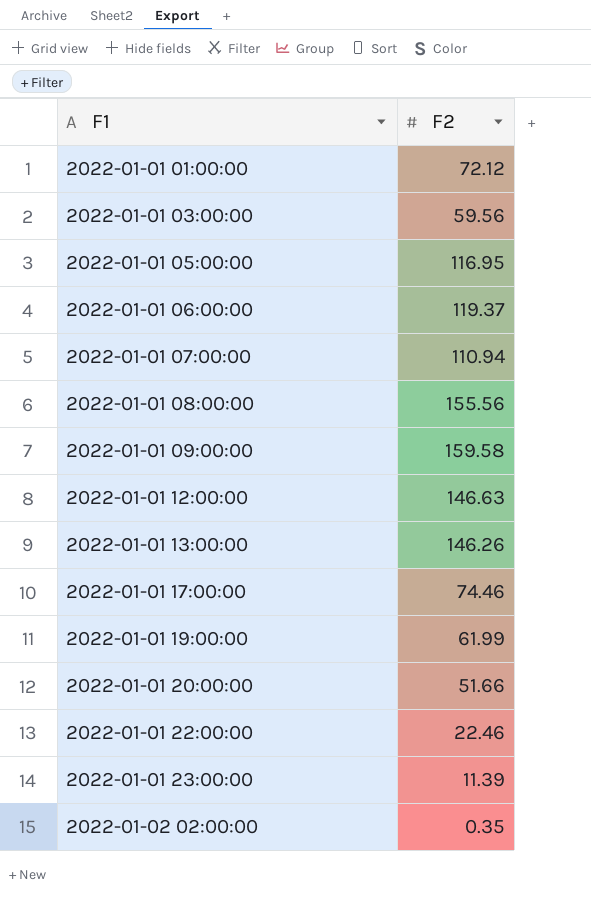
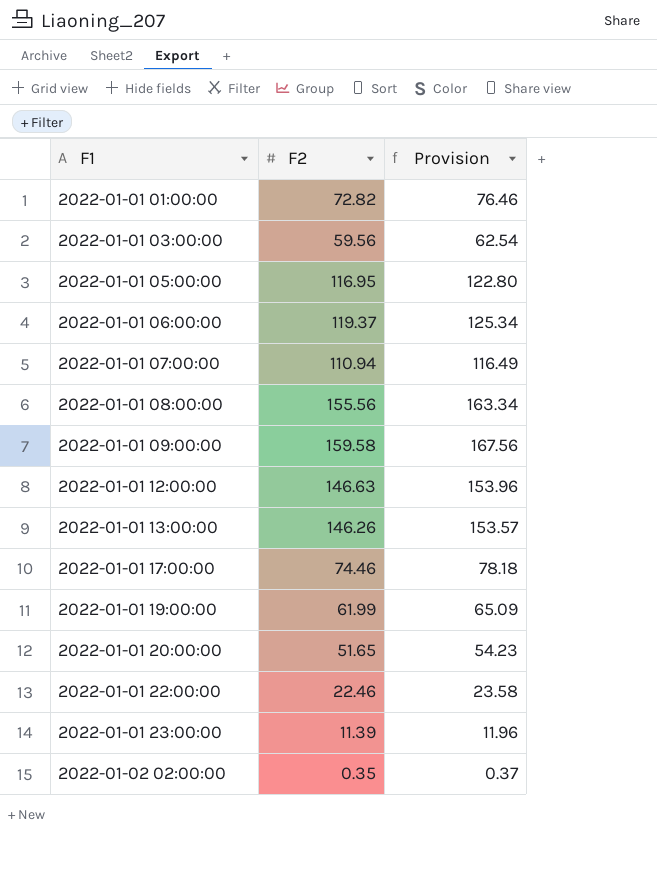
column Provision | formula: none -> [F2] * 1.05
2022-01-01 01:00:00 | F2: 72.12 -> 72.82
2022-01-01 20:00:00 | F2: 51.66 -> 51.65

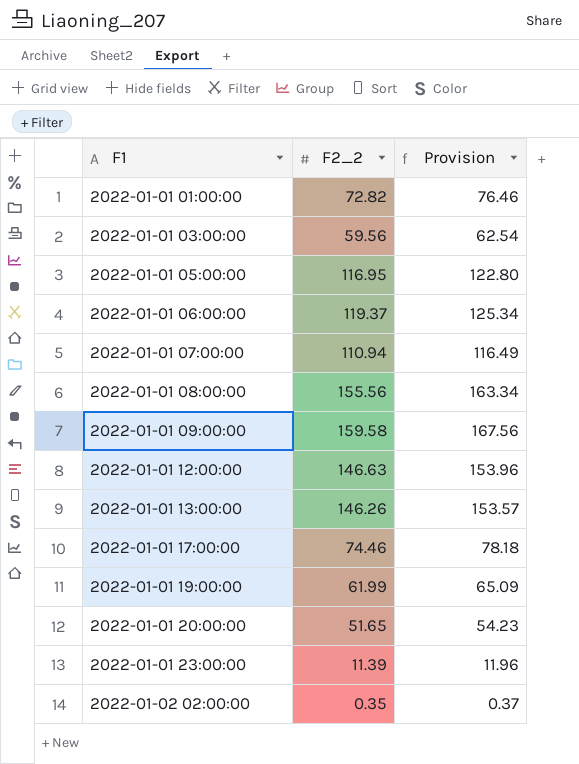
column name: F2 -> F2_2
row 2022-01-01 22:00:00: 22.46 | 23.58 -> none

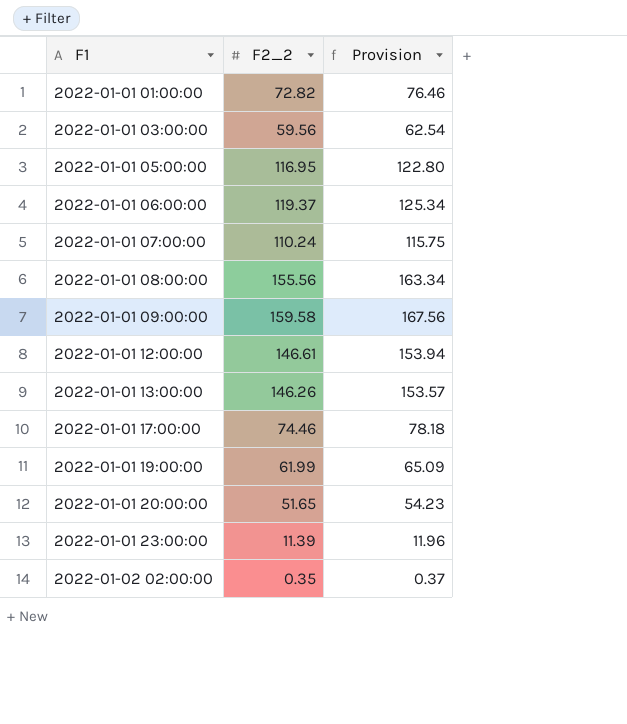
2022-01-01 07:00:00 | F2_2: 110.94 -> 110.24
2022-01-01 07:00:00 | Provision: 116.49 -> 115.75
2022-01-01 12:00:00 | F2_2: 146.63 -> 146.61
2022-01-01 12:00:00 | Provision: 153.96 -> 153.94

